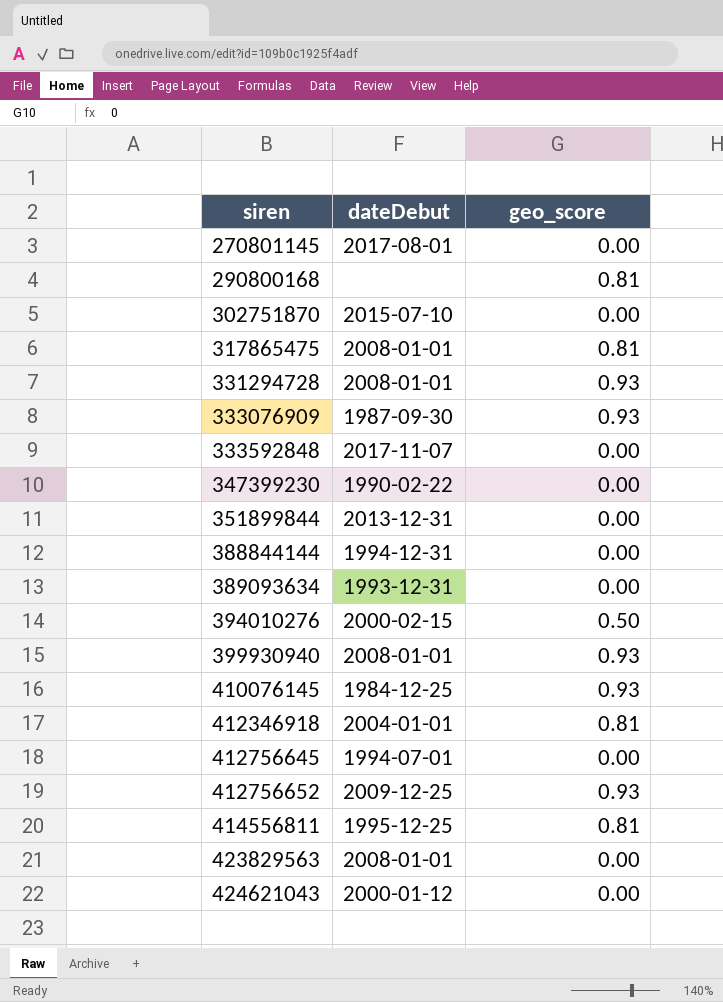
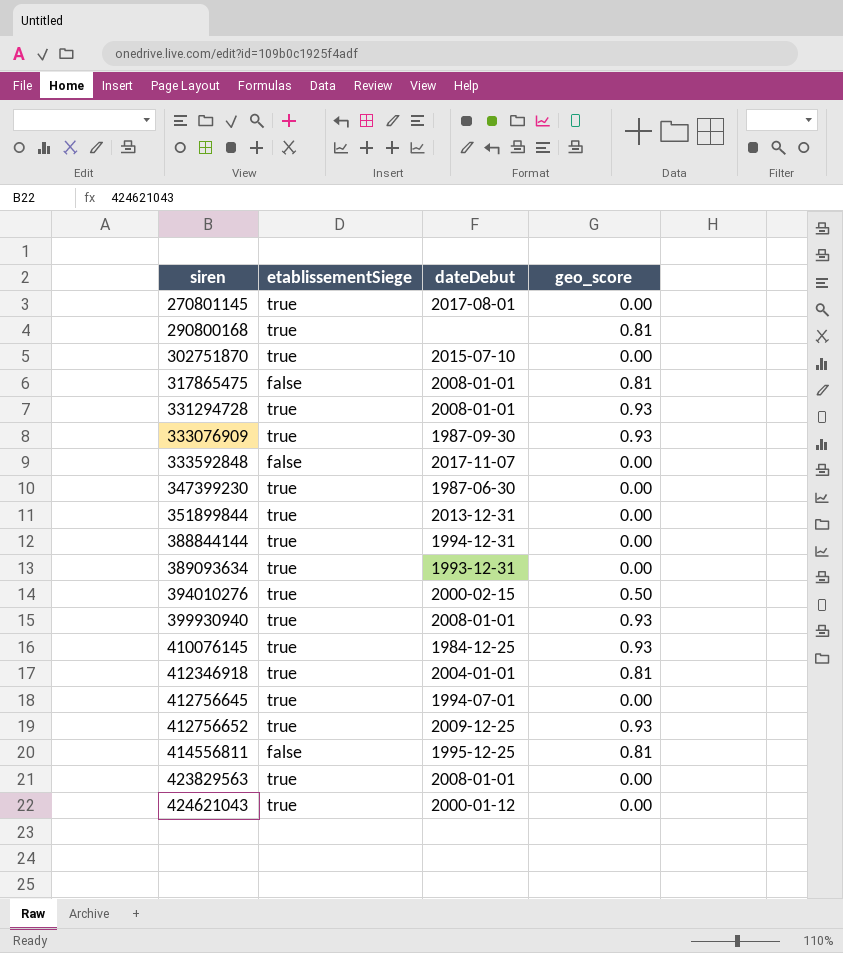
column etablissementSiege | position: none -> 2
347399230 | dateDebut: 1990-02-22 -> 1987-06-30

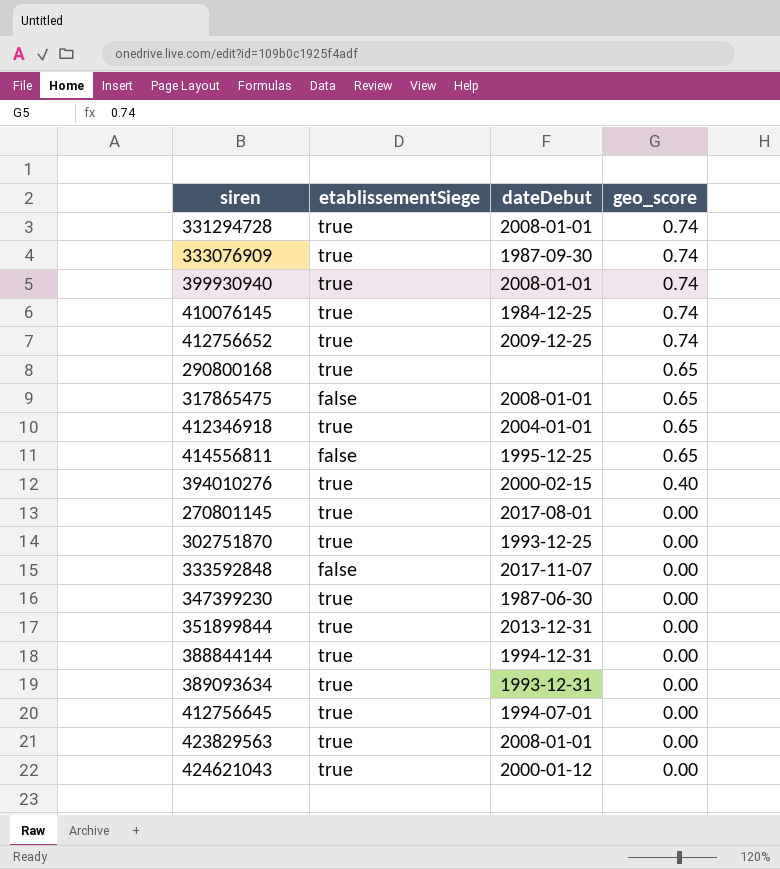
row order: siren ascending -> geo_score descending
331294728 | geo_score: 0.93 -> 0.74
333076909 | geo_score: 0.93 -> 0.74
399930940 | geo_score: 0.93 -> 0.74
410076145 | geo_score: 0.93 -> 0.74
412756652 | geo_score: 0.93 -> 0.74
290800168 | geo_score: 0.81 -> 0.65
317865475 | geo_score: 0.81 -> 0.65
412346918 | geo_score: 0.81 -> 0.65
414556811 | geo_score: 0.81 -> 0.65
394010276 | geo_score: 0.50 -> 0.40
302751870 | dateDebut: 2015-07-10 -> 1993-12-25

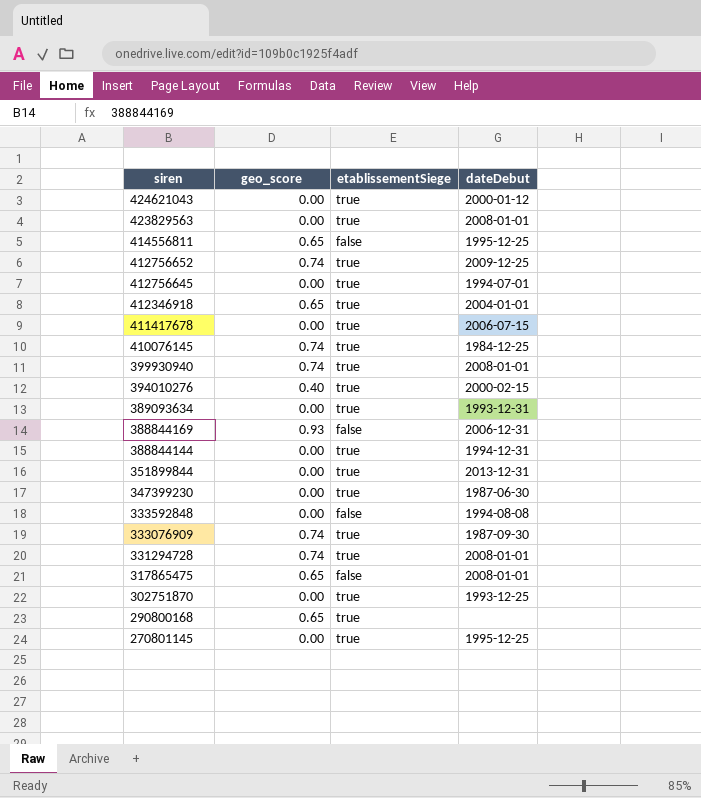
row order: geo_score descending -> siren descending
column geo_score | position: 4 -> 2
row 411417678: none -> 0.00 | true | 2006-07-15
row 388844169: none -> 0.93 | false | 2006-12-31
333592848 | dateDebut: 2017-11-07 -> 1994-08-08
270801145 | dateDebut: 2017-08-01 -> 1995-12-25

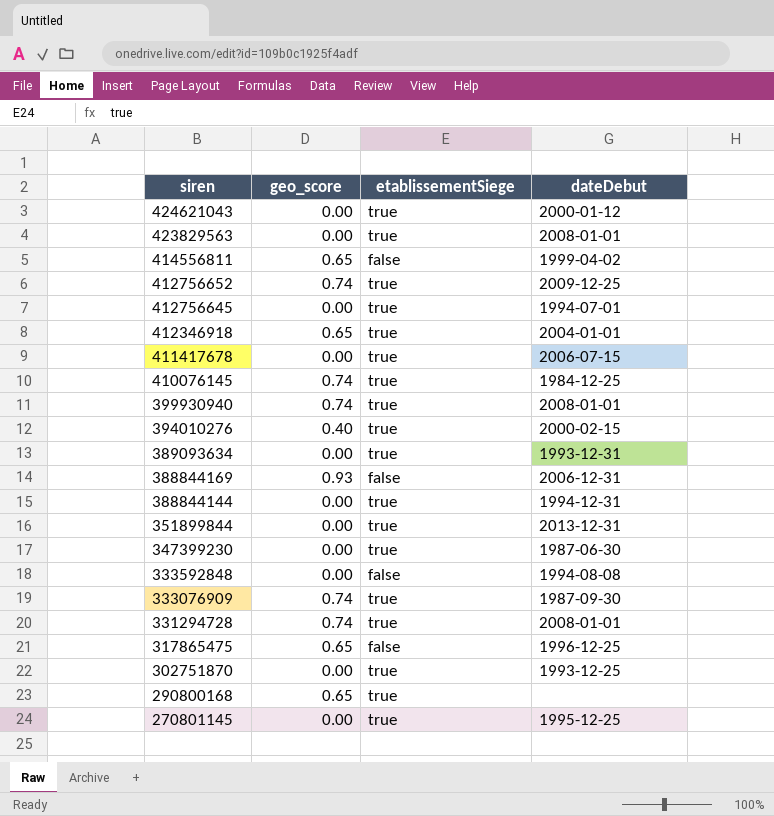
414556811 | dateDebut: 1995-12-25 -> 1999-04-02
317865475 | dateDebut: 2008-01-01 -> 1996-12-25

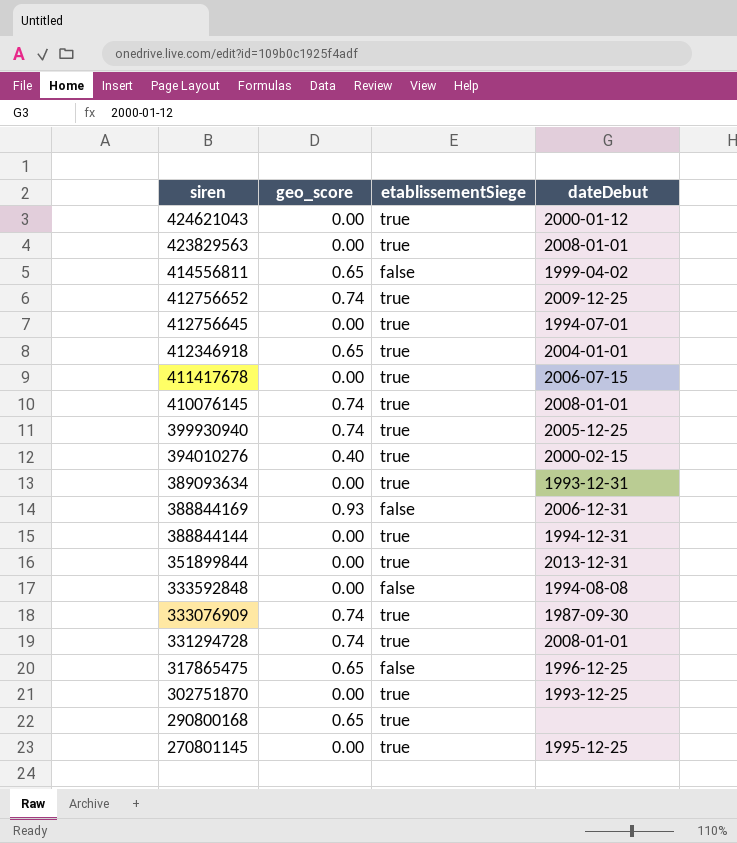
row 347399230: 0.00 | true | 1987-06-30 -> none
410076145 | dateDebut: 1984-12-25 -> 2008-01-01
399930940 | dateDebut: 2008-01-01 -> 2005-12-25

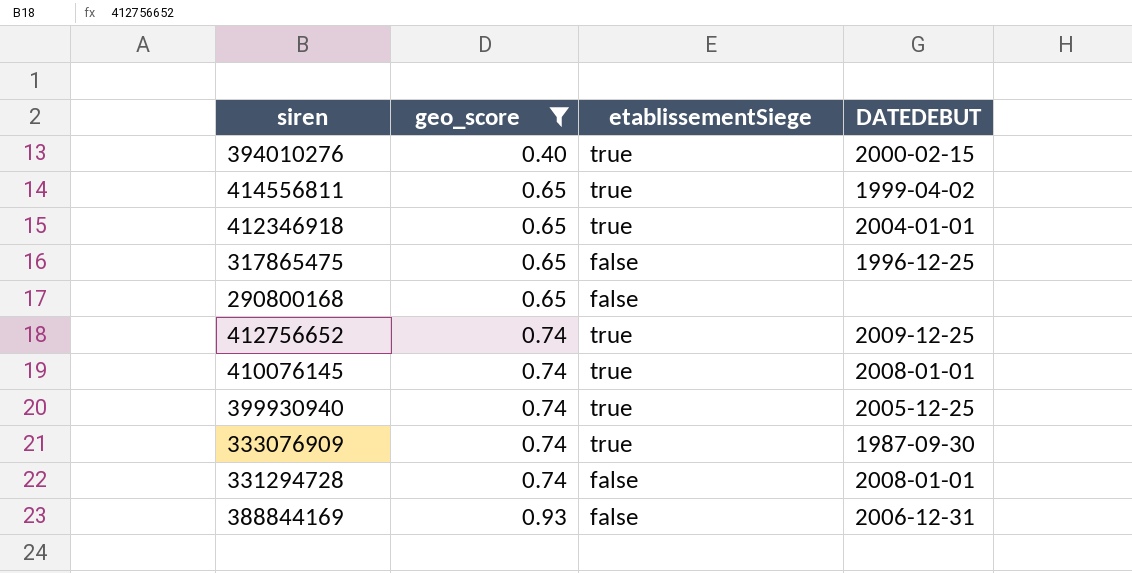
filter: none -> geo_score != 0.00
row order: siren descending -> geo_score ascending
column name: dateDebut -> DATEDEBUT
414556811 | etablissementSiege: false -> true
290800168 | etablissementSiege: true -> false
331294728 | etablissementSiege: true -> false

